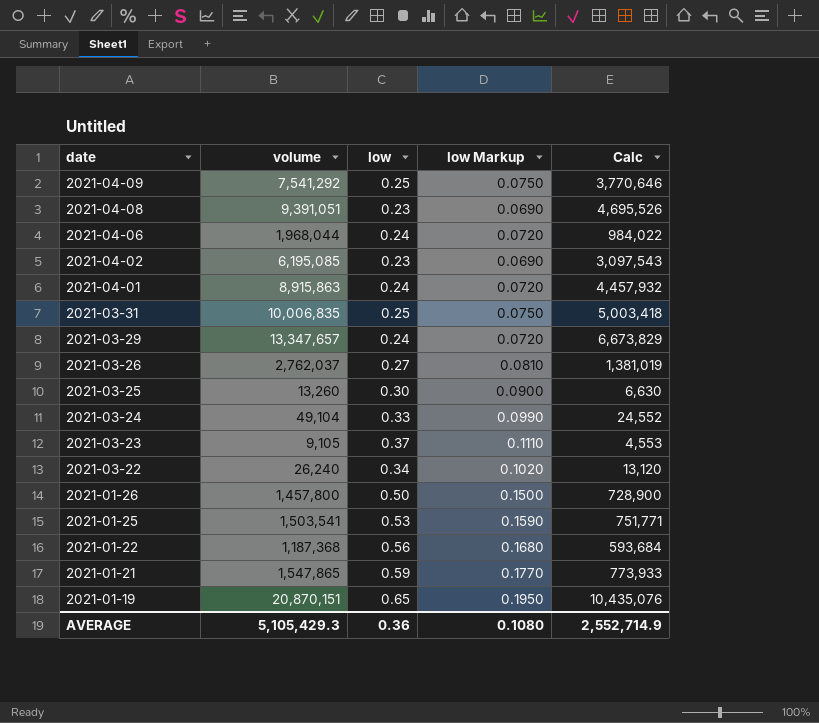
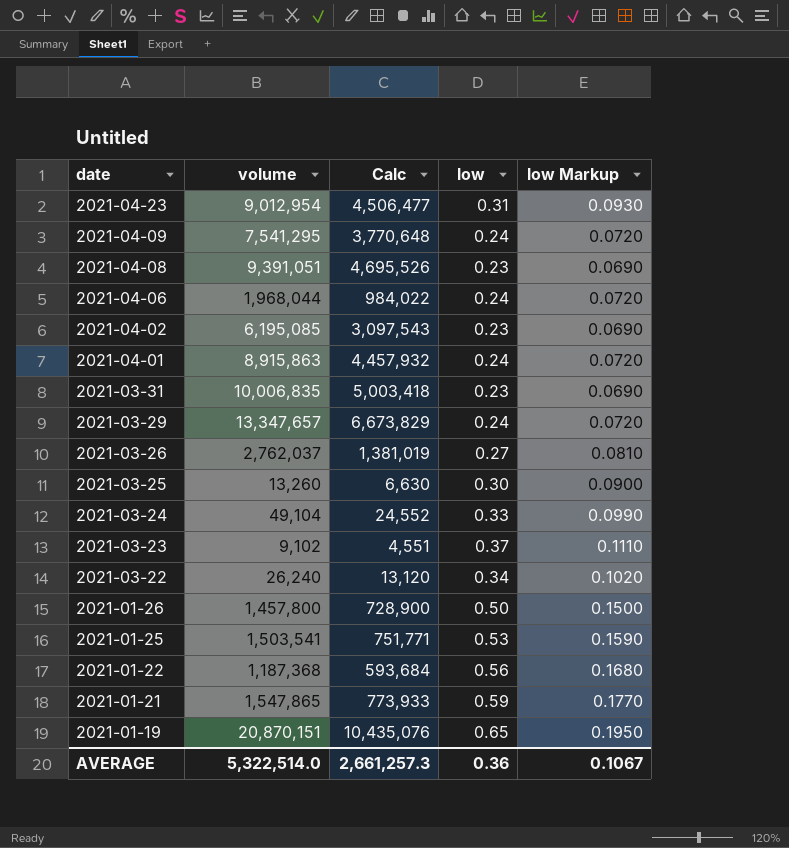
column Calc | position: 5 -> 3
row 2021-04-23: none -> 9,012,954 | 4,506,477 | 0.31 | 0.0930
2021-04-09 | volume: 7,541,292 -> 7,541,295
2021-04-09 | Calc: 3,770,646 -> 3,770,648
2021-04-09 | low: 0.25 -> 0.24
2021-04-09 | low Markup: 0.0750 -> 0.0720
2021-03-31 | low: 0.25 -> 0.23
2021-03-31 | low Markup: 0.0750 -> 0.0690
2021-03-23 | volume: 9,105 -> 9,102
2021-03-23 | Calc: 4,553 -> 4,551
AVERAGE | volume: 5,105,429.3 -> 5,322,514.0
AVERAGE | Calc: 2,552,714.9 -> 2,661,257.3
AVERAGE | low Markup: 0.1080 -> 0.1067

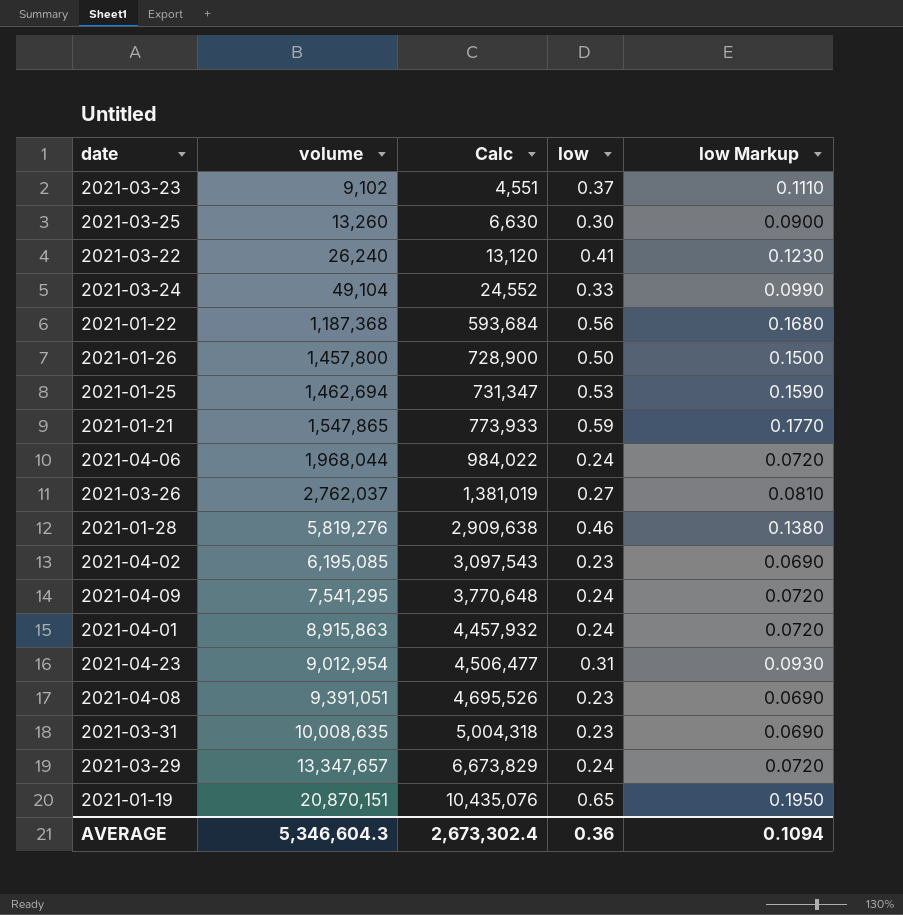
row order: date descending -> volume ascending
2021-03-22 | low: 0.34 -> 0.41
2021-03-22 | low Markup: 0.1020 -> 0.1230
2021-01-25 | volume: 1,503,541 -> 1,462,694
2021-01-25 | Calc: 751,771 -> 731,347
row 2021-01-28: none -> 5,819,276 | 2,909,638 | 0.46 | 0.1380
2021-03-31 | volume: 10,006,835 -> 10,008,635
2021-03-31 | Calc: 5,003,418 -> 5,004,318
AVERAGE | volume: 5,322,514.0 -> 5,346,604.3
AVERAGE | Calc: 2,661,257.3 -> 2,673,302.4
AVERAGE | low Markup: 0.1067 -> 0.1094

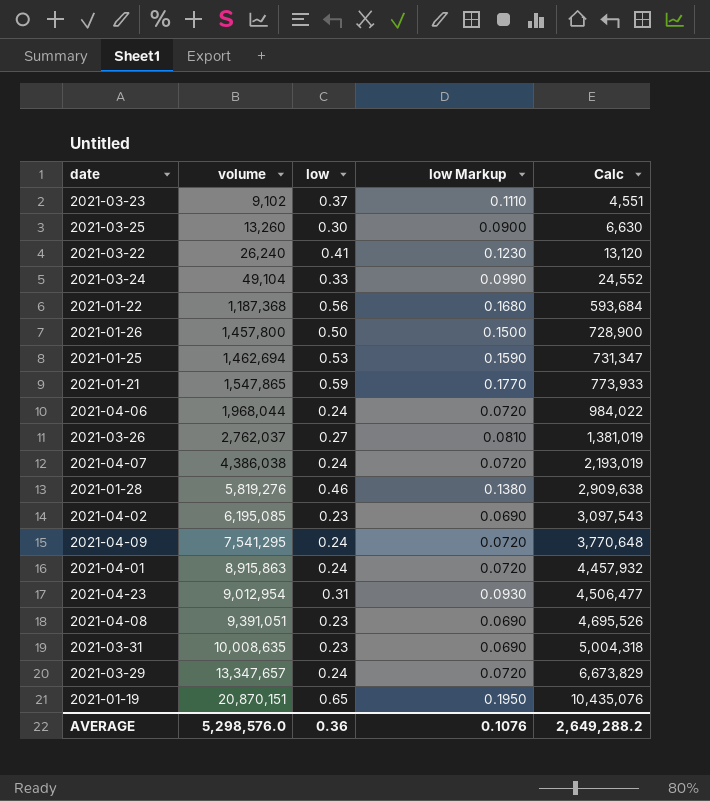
column Calc | position: 3 -> 5
row 2021-04-07: none -> 4,386,038 | 0.24 | 0.0720 | 2,193,019
AVERAGE | volume: 5,346,604.3 -> 5,298,576.0
AVERAGE | low Markup: 0.1094 -> 0.1076
AVERAGE | Calc: 2,673,302.4 -> 2,649,288.2

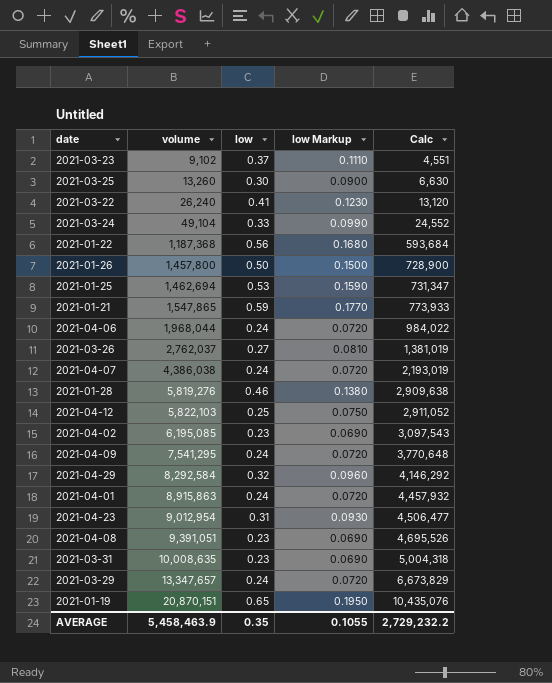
row 2021-04-12: none -> 5,822,103 | 0.25 | 0.0750 | 2,911,052
row 2021-04-29: none -> 8,292,584 | 0.32 | 0.0960 | 4,146,292
AVERAGE | volume: 5,298,576.0 -> 5,458,463.9
AVERAGE | low: 0.36 -> 0.35
AVERAGE | low Markup: 0.1076 -> 0.1055
AVERAGE | Calc: 2,649,288.2 -> 2,729,232.2

